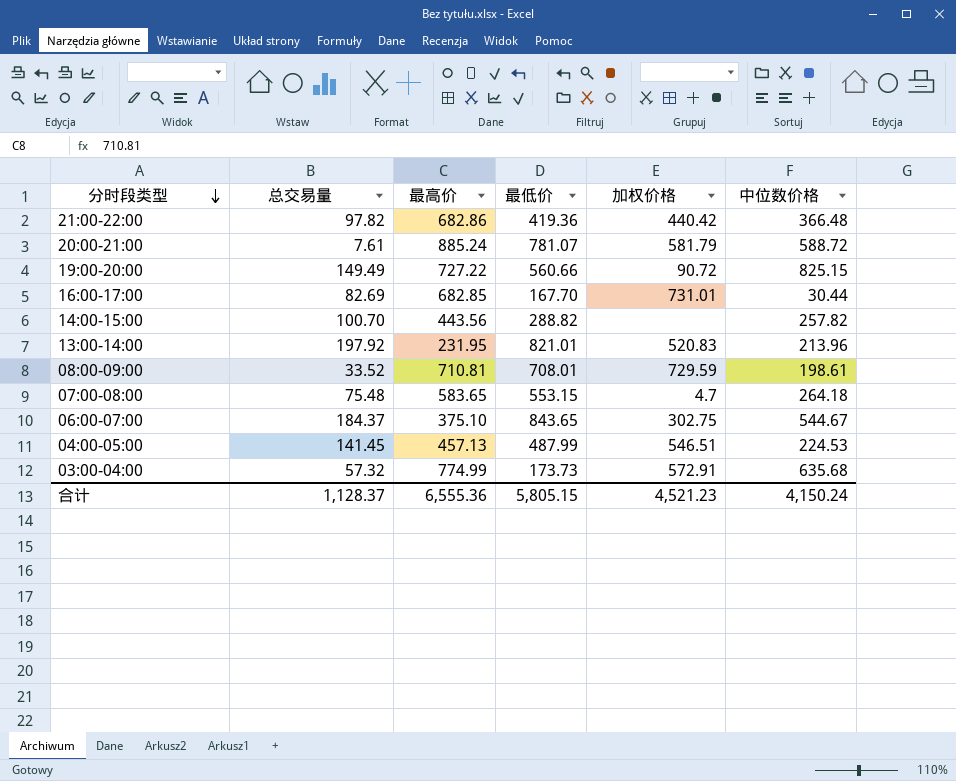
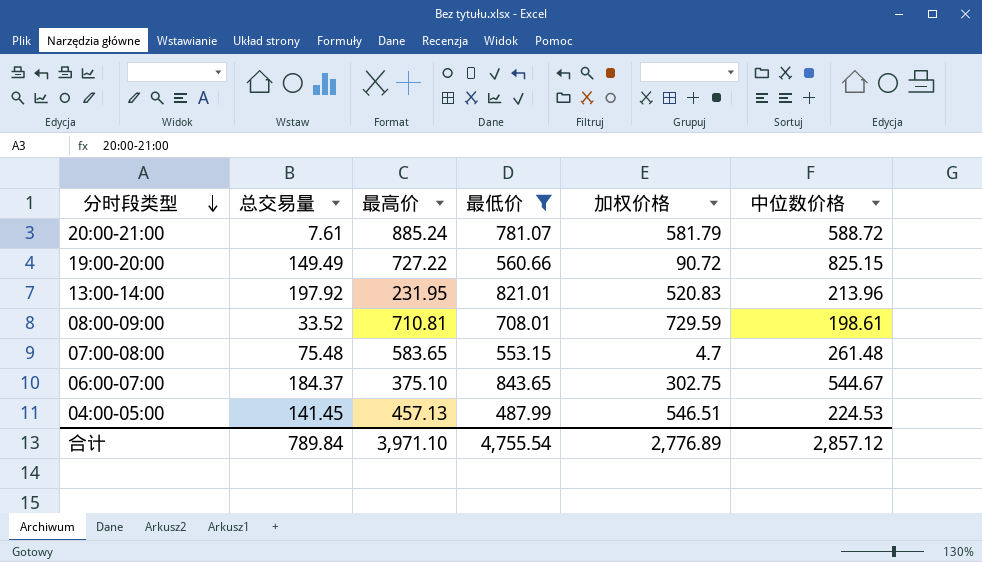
filter: none -> 最低价 >= 487.99
07:00-08:00 | 中位数价格: 264.18 -> 261.48
合计 | 总交易量: 1,128.37 -> 789.84
合计 | 最高价: 6,555.36 -> 3,971.10
合计 | 最低价: 5,805.15 -> 4,755.54
合计 | 加权价格: 4,521.23 -> 2,776.89
合计 | 中位数价格: 4,150.24 -> 2,857.12

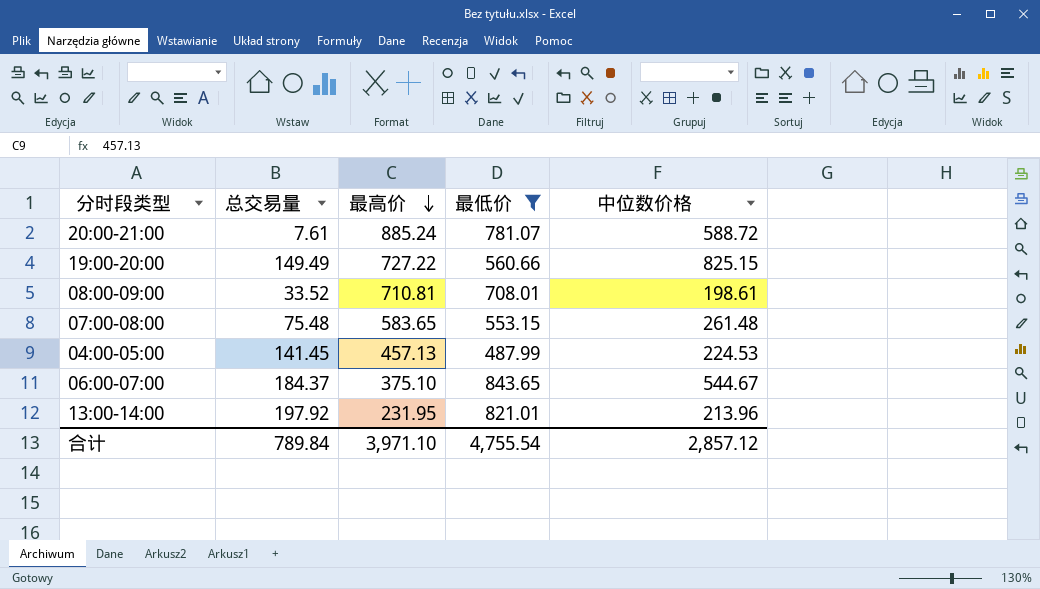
row order: 分时段类型 descending -> 最高价 descending
column 加权价格 | position: 5 -> none

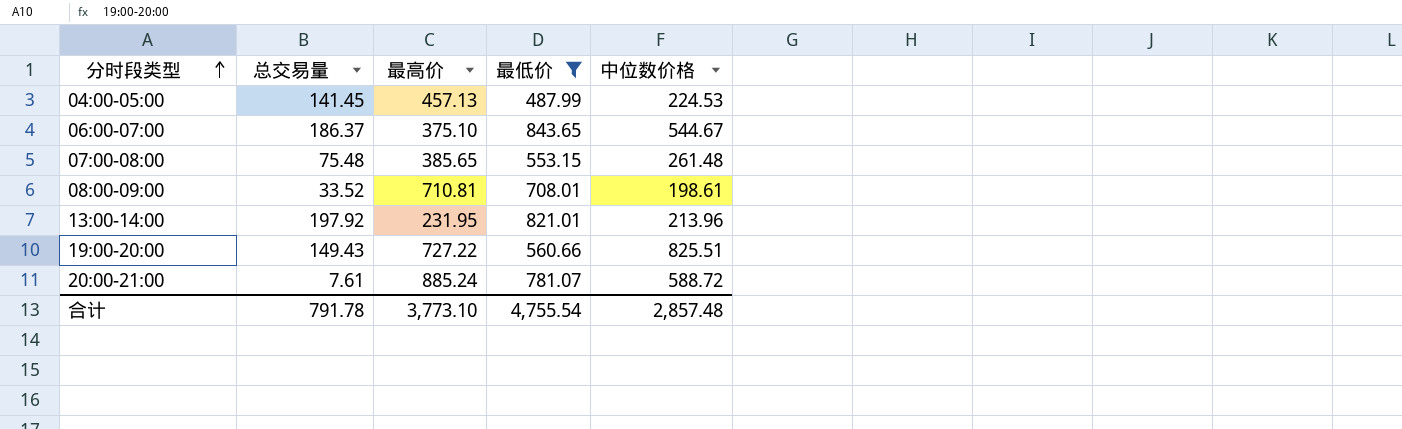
row order: 最高价 descending -> 分时段类型 ascending
06:00-07:00 | 总交易量: 184.37 -> 186.37
07:00-08:00 | 最高价: 583.65 -> 385.65
19:00-20:00 | 总交易量: 149.49 -> 149.43
19:00-20:00 | 中位数价格: 825.15 -> 825.51
合计 | 总交易量: 789.84 -> 791.78
合计 | 最高价: 3,971.10 -> 3,773.10
合计 | 中位数价格: 2,857.12 -> 2,857.48

